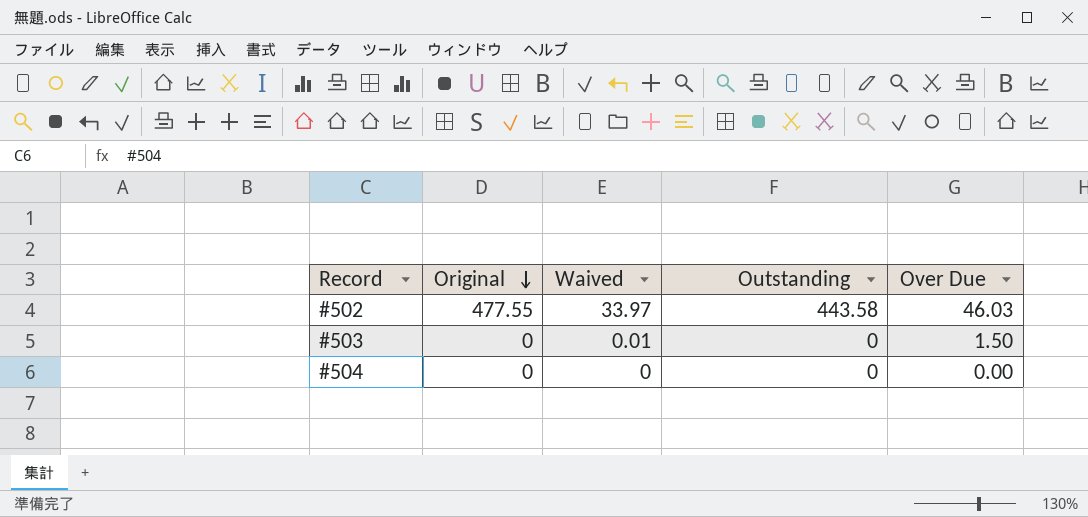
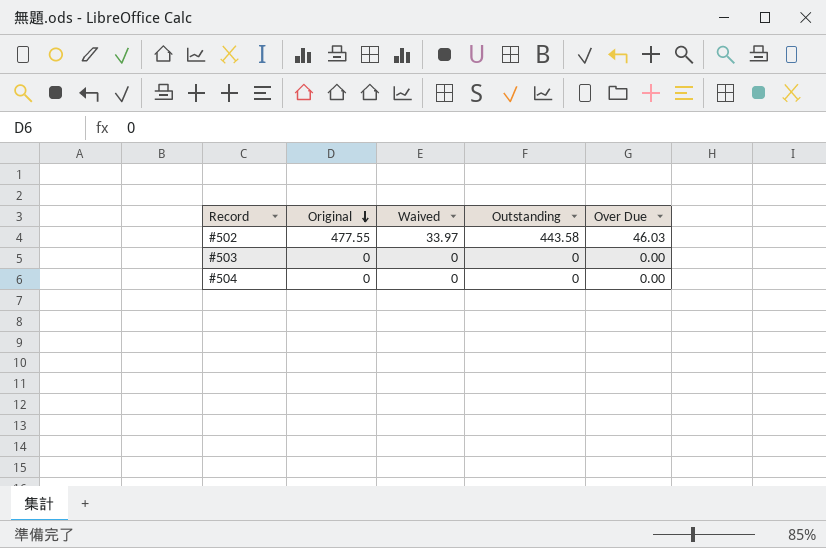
#503 | Waived: 0.01 -> 0
#503 | Over Due: 1.50 -> 0.00

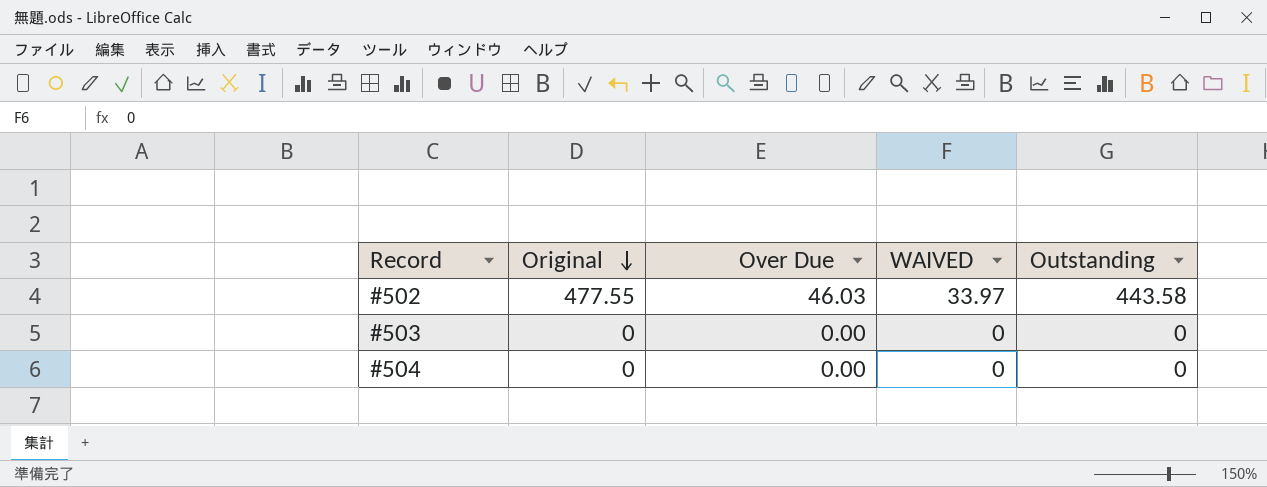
column Over Due | position: 5 -> 3
column name: Waived -> WAIVED

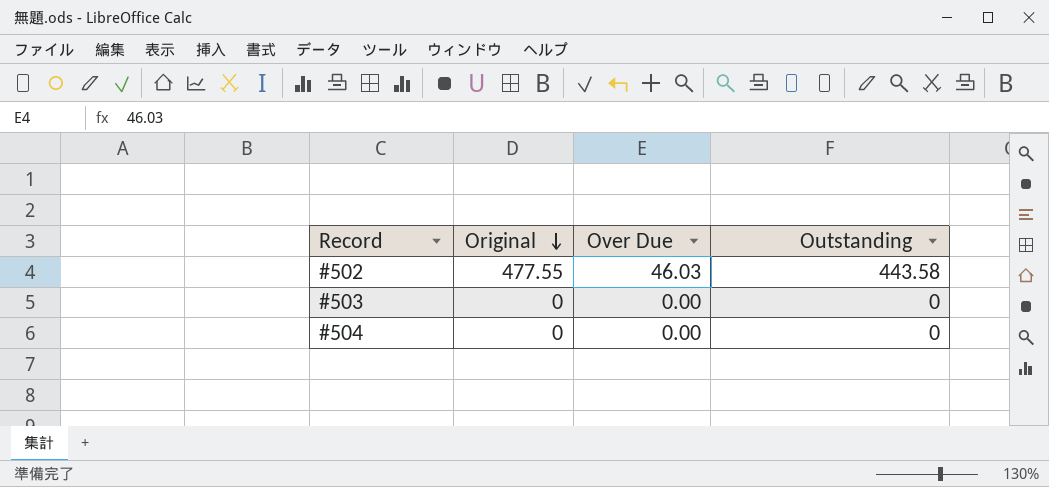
column WAIVED | position: 4 -> none

